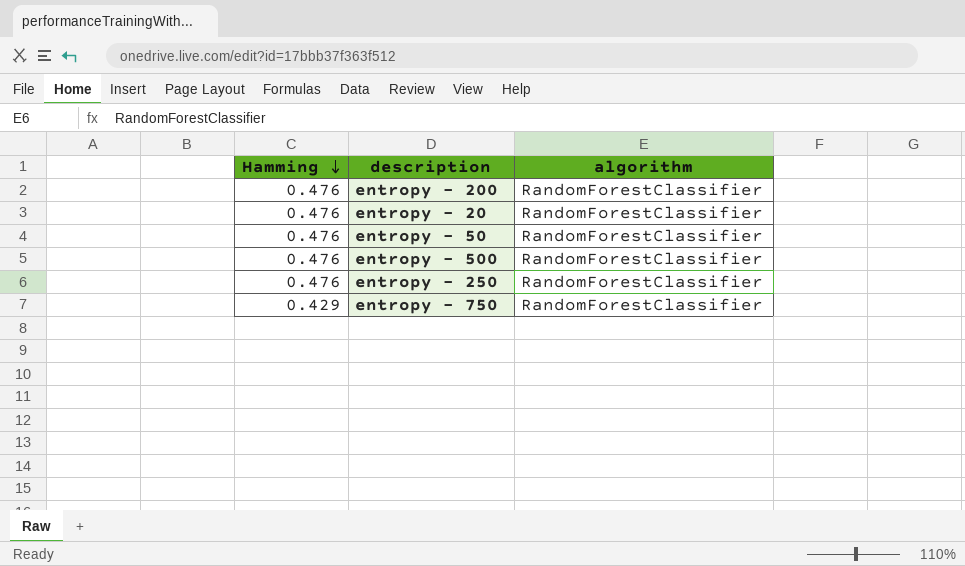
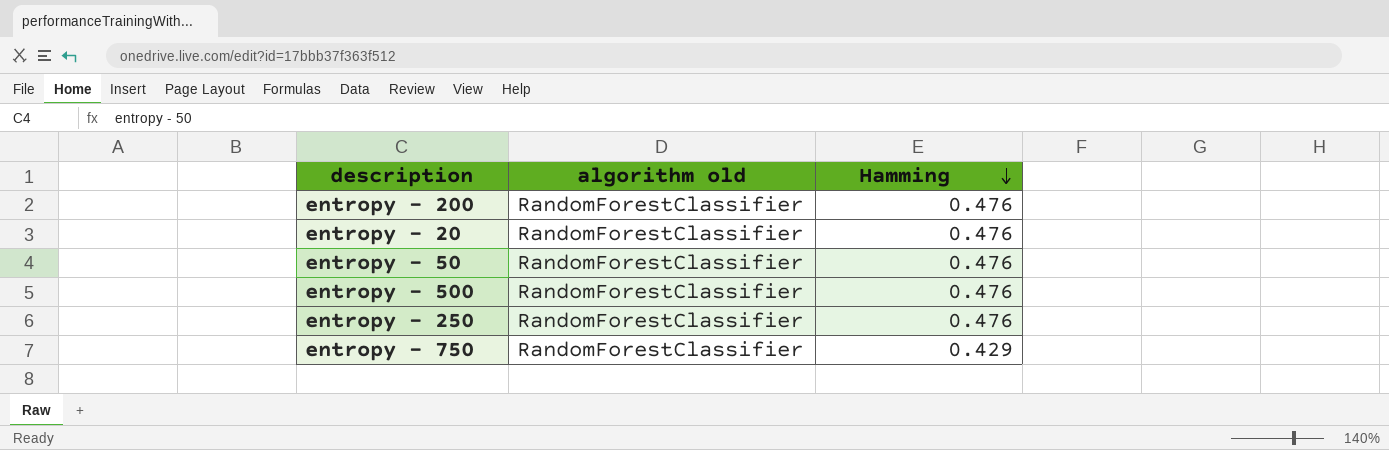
column name: algorithm -> algorithm old
column Hamming | position: 1 -> 3

